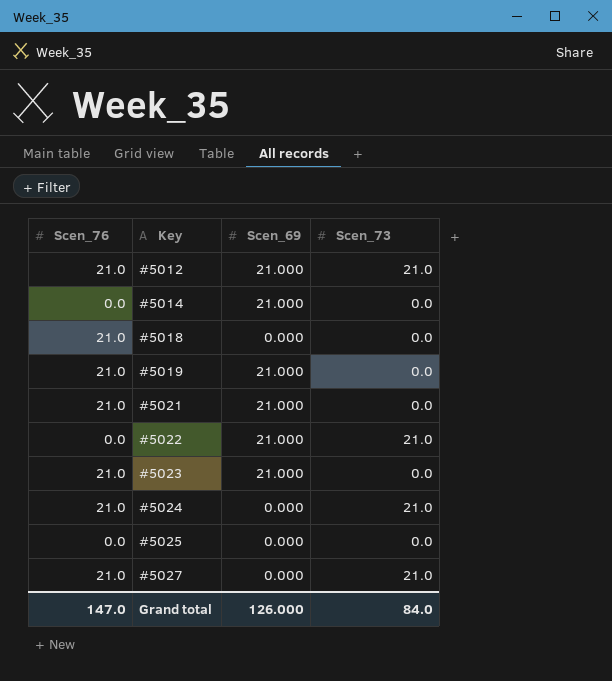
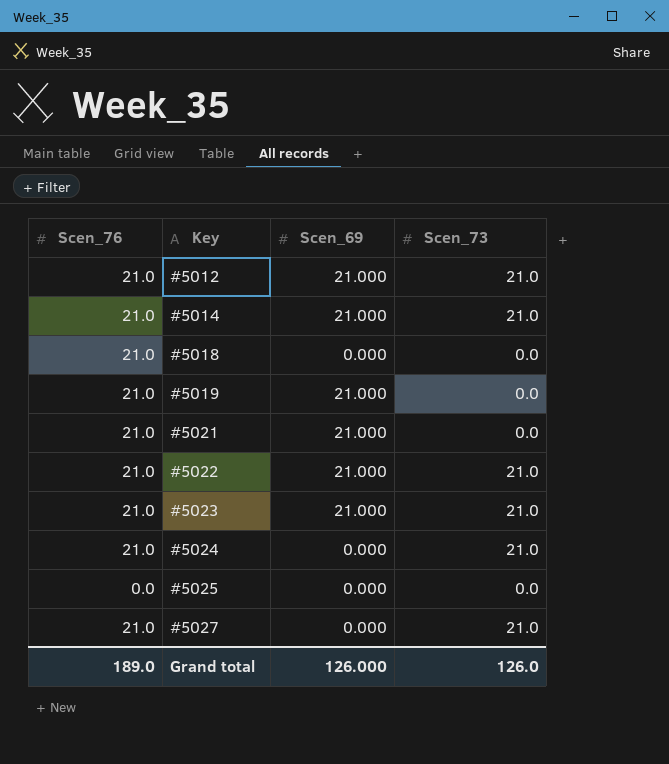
#5014 | Scen_76: 0.0 -> 21.0
#5014 | Scen_73: 0.0 -> 21.0
#5022 | Scen_76: 0.0 -> 21.0
#5023 | Scen_73: 0.0 -> 21.0
Grand total | Scen_76: 147.0 -> 189.0
Grand total | Scen_73: 84.0 -> 126.0

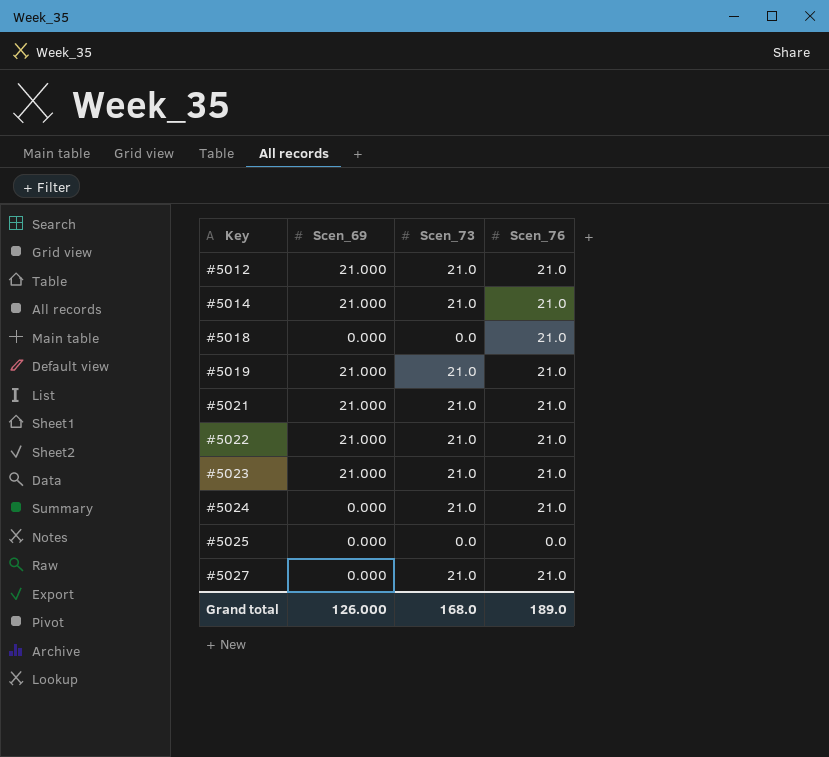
column Scen_76 | position: 1 -> 4
#5019 | Scen_73: 0.0 -> 21.0
#5021 | Scen_73: 0.0 -> 21.0
Grand total | Scen_73: 126.0 -> 168.0

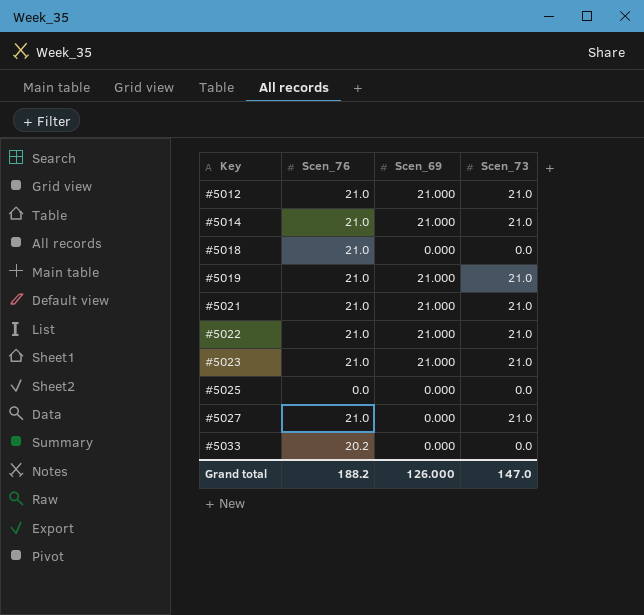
column Scen_76 | position: 4 -> 2
row #5024: 0.000 | 21.0 | 21.0 -> none
row #5033: none -> 20.2 | 0.000 | 0.0
Grand total | Scen_76: 189.0 -> 188.2
Grand total | Scen_73: 168.0 -> 147.0

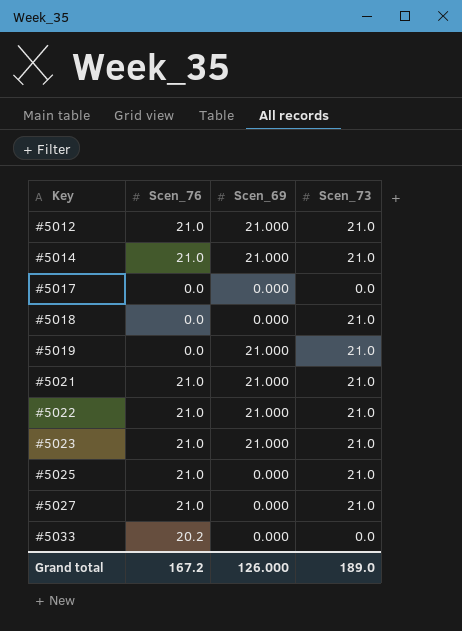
row #5017: none -> 0.0 | 0.000 | 0.0
#5018 | Scen_76: 21.0 -> 0.0
#5018 | Scen_73: 0.0 -> 21.0
#5019 | Scen_76: 21.0 -> 0.0
#5025 | Scen_76: 0.0 -> 21.0
#5025 | Scen_73: 0.0 -> 21.0
Grand total | Scen_76: 188.2 -> 167.2
Grand total | Scen_73: 147.0 -> 189.0

